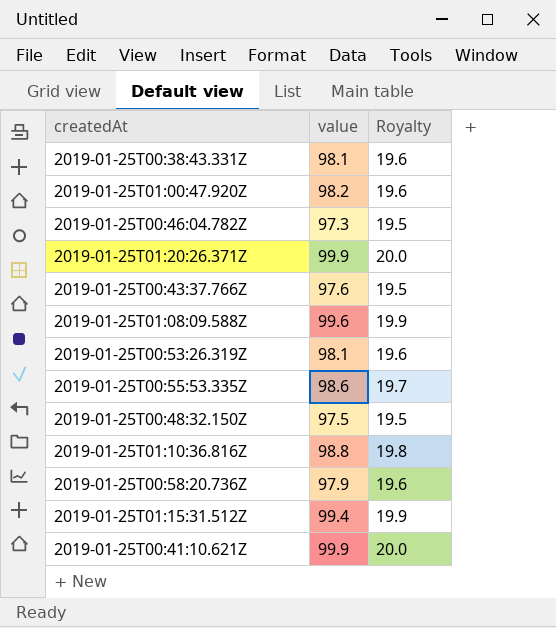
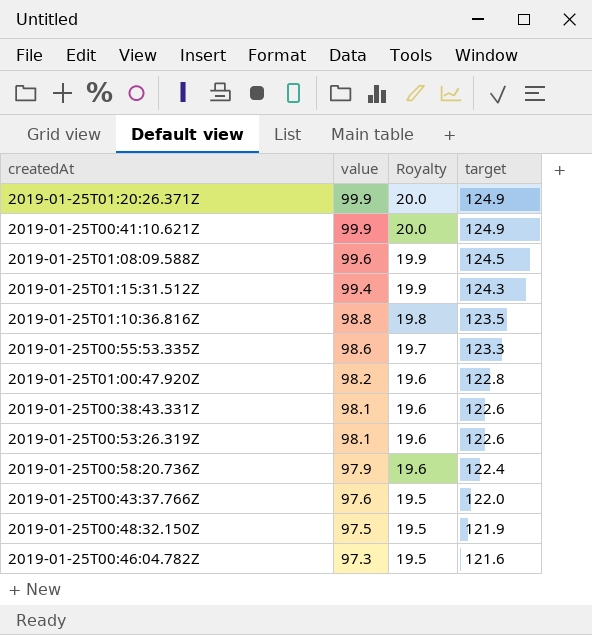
row order: none -> value descending
column target | formula: none -> [value] * 1.25

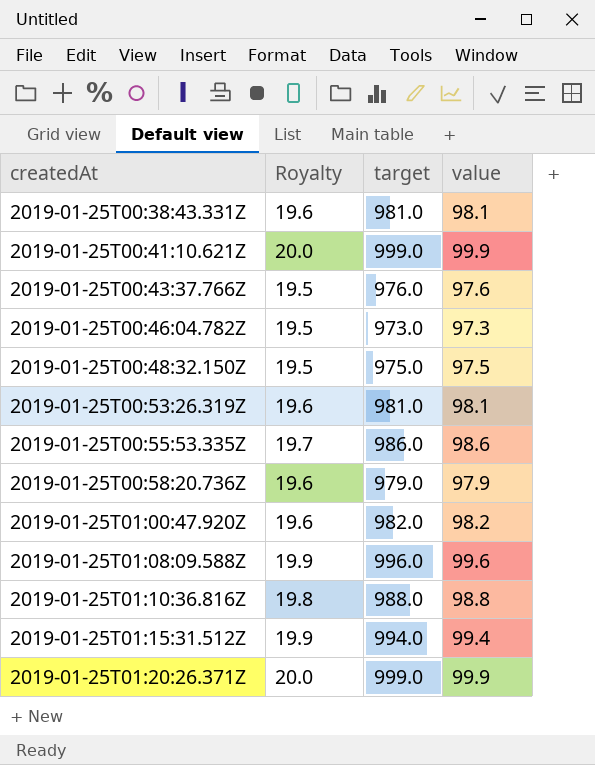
row order: value descending -> createdAt ascending
column target | formula: [value] * 1.25 -> [value] * 10
column value | position: 2 -> 4

